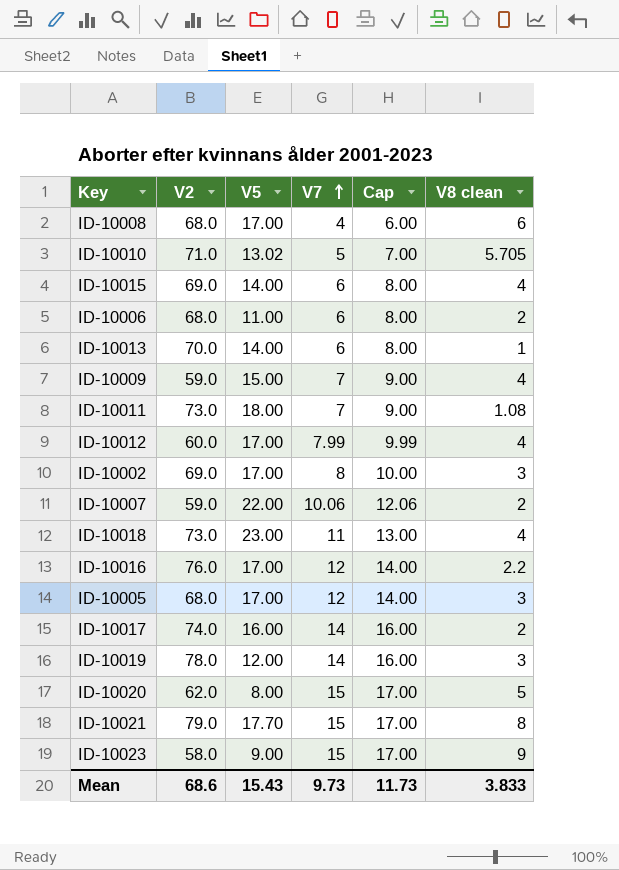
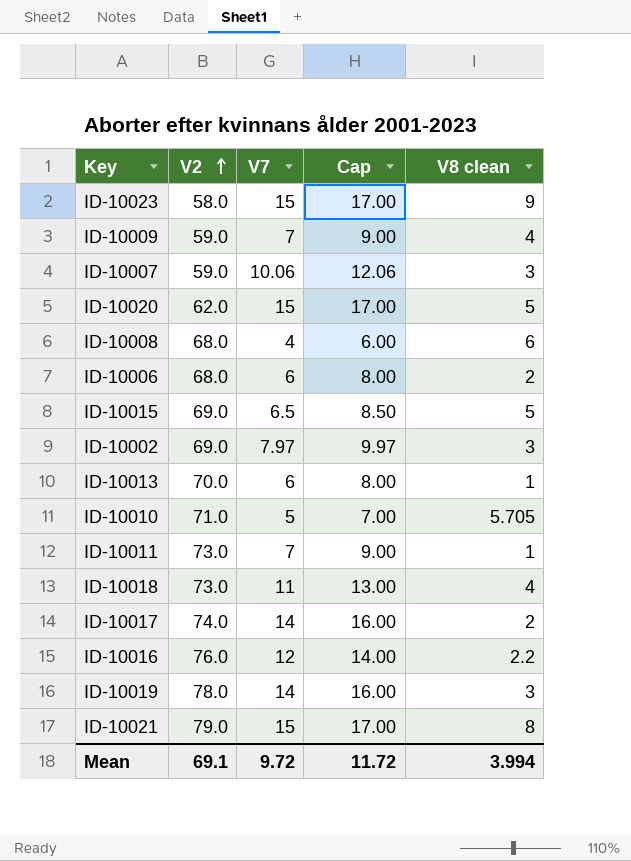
row order: V7 ascending -> V2 ascending
column V5 | position: 3 -> none
row ID-10012: 60.0 | 17.00 | 7.99 | 9.99 | 4 -> none
row ID-10005: 68.0 | 17.00 | 12 | 14.00 | 3 -> none
ID-10007 | V8 clean: 2 -> 3
ID-10015 | V7: 6 -> 6.5
ID-10015 | Cap: 8.00 -> 8.50
ID-10015 | V8 clean: 4 -> 5
ID-10002 | V7: 8 -> 7.97
ID-10002 | Cap: 10.00 -> 9.97
ID-10011 | V8 clean: 1.08 -> 1
Mean | V2: 68.6 -> 69.1
Mean | V7: 9.73 -> 9.72
Mean | Cap: 11.73 -> 11.72
Mean | V8 clean: 3.833 -> 3.994

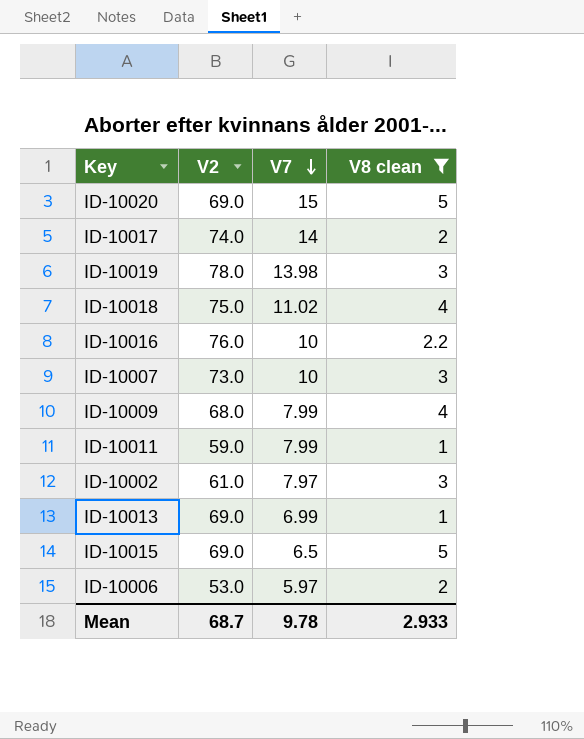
filter: none -> V8 clean <= 5
row order: V2 ascending -> V7 descending
column Cap | formula: [V7] + 2 -> none
ID-10020 | V2: 62.0 -> 69.0
ID-10019 | V7: 14 -> 13.98
ID-10018 | V2: 73.0 -> 75.0
ID-10018 | V7: 11 -> 11.02
ID-10016 | V7: 12 -> 10
ID-10007 | V2: 59.0 -> 73.0
ID-10007 | V7: 10.06 -> 10
ID-10009 | V2: 59.0 -> 68.0
ID-10009 | V7: 7 -> 7.99
ID-10011 | V2: 73.0 -> 59.0
ID-10011 | V7: 7 -> 7.99
ID-10002 | V2: 69.0 -> 61.0
ID-10013 | V2: 70.0 -> 69.0
ID-10013 | V7: 6 -> 6.99
ID-10006 | V2: 68.0 -> 53.0
ID-10006 | V7: 6 -> 5.97
Mean | V2: 69.1 -> 68.7
Mean | V7: 9.72 -> 9.78
Mean | V8 clean: 3.994 -> 2.933

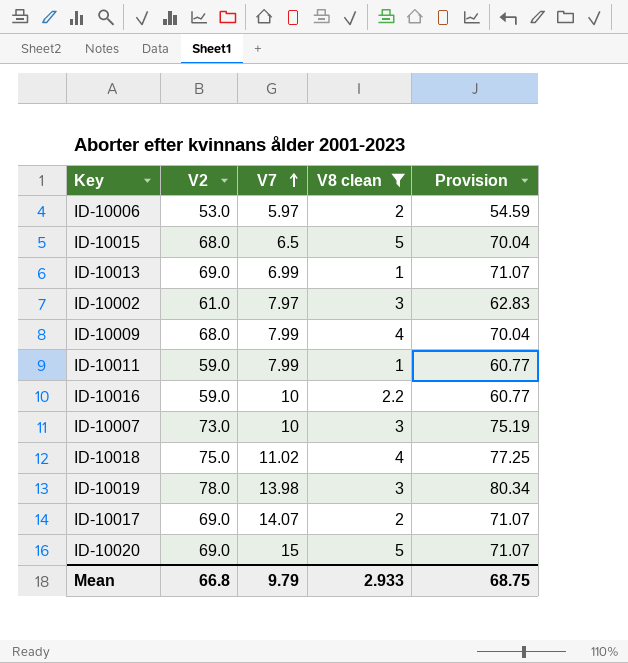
row order: V7 descending -> V7 ascending
column Provision | formula: none -> [V2] * 1.03
ID-10015 | V2: 69.0 -> 68.0
ID-10016 | V2: 76.0 -> 59.0
ID-10017 | V2: 74.0 -> 69.0
ID-10017 | V7: 14 -> 14.07
Mean | V2: 68.7 -> 66.8
Mean | V7: 9.78 -> 9.79

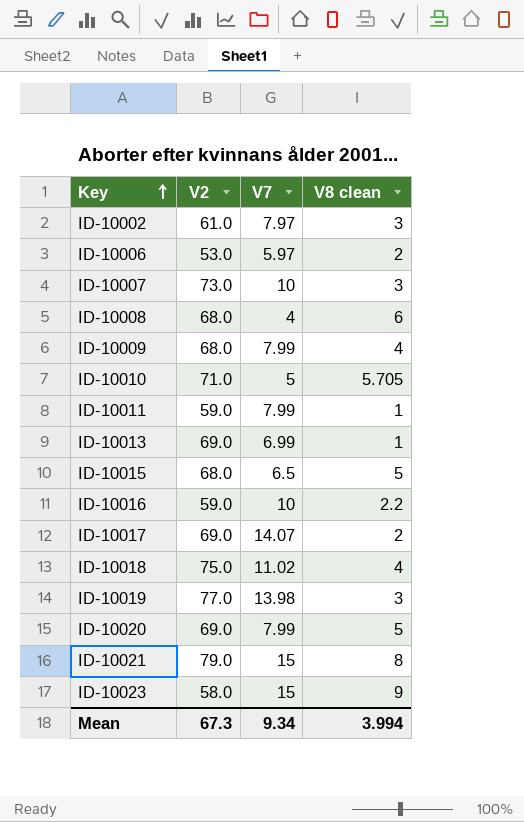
filter: V8 clean <= 5 -> none
row order: V7 ascending -> Key ascending
column Provision | formula: [V2] * 1.03 -> none
ID-10019 | V2: 78.0 -> 77.0
ID-10020 | V7: 15 -> 7.99
Mean | V2: 66.8 -> 67.3
Mean | V7: 9.79 -> 9.34
Mean | V8 clean: 2.933 -> 3.994

